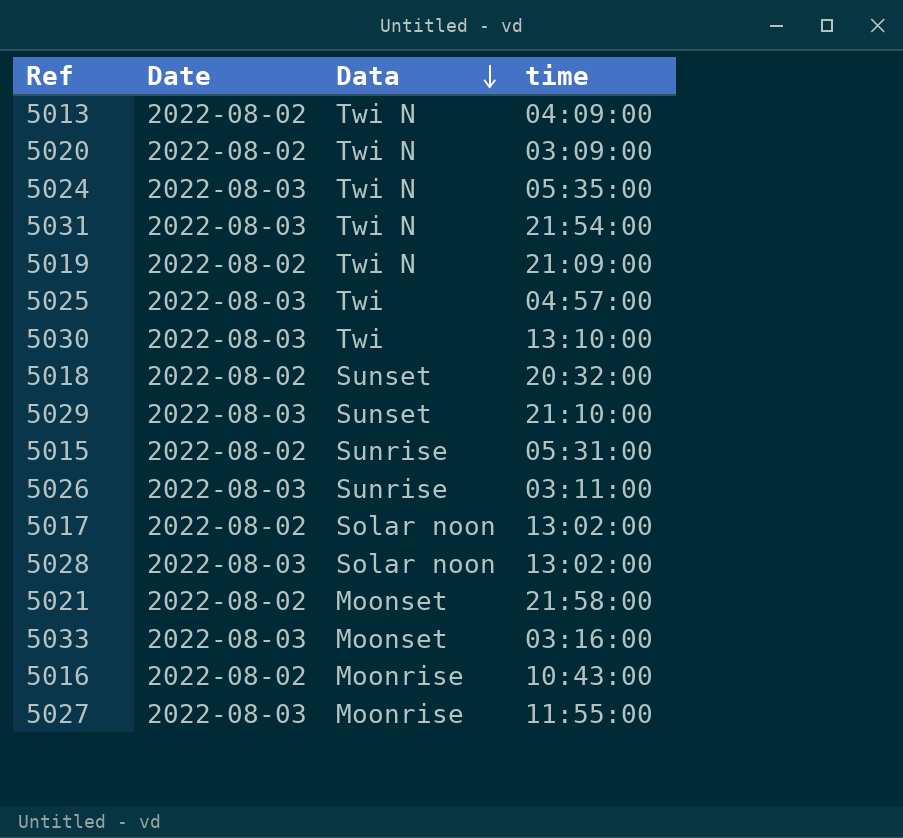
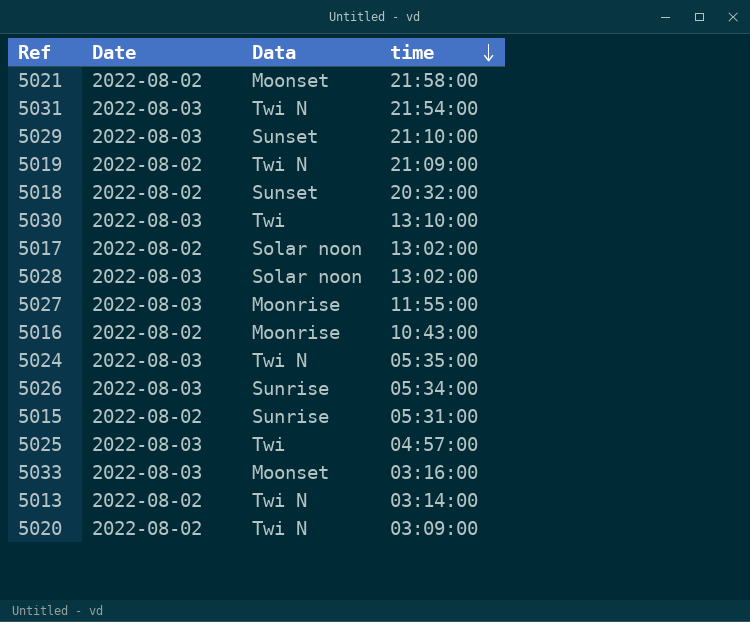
row order: Data descending -> time descending
5026 | time: 03:11:00 -> 05:34:00
5013 | time: 04:09:00 -> 03:14:00

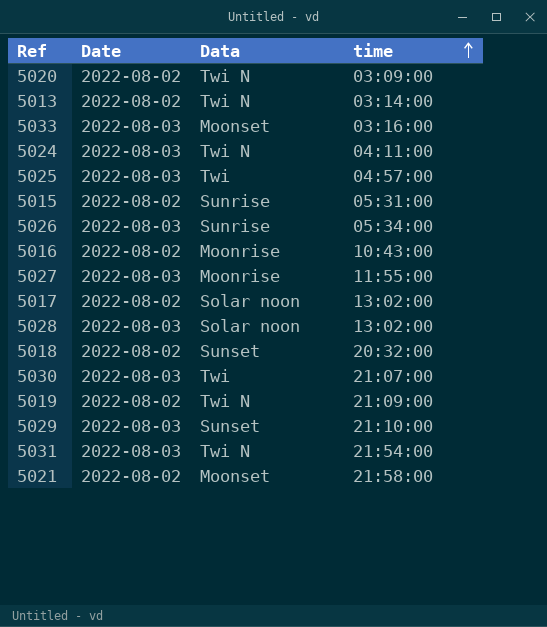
row order: time descending -> time ascending
5024 | time: 05:35:00 -> 04:11:00
5030 | time: 13:10:00 -> 21:07:00

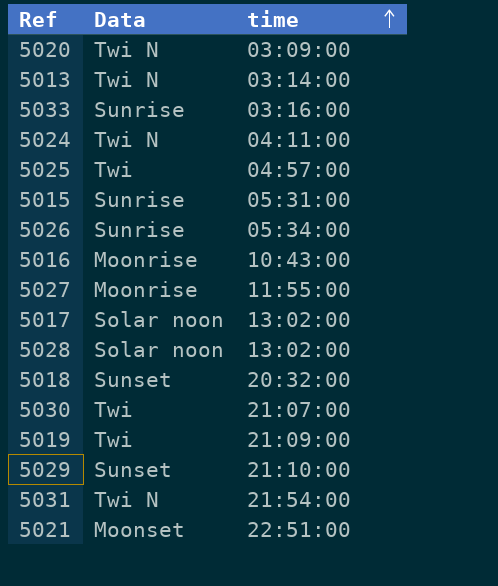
column Date | position: 2 -> none
5033 | Data: Moonset -> Sunrise
5019 | Data: Twi N -> Twi
5021 | time: 21:58:00 -> 22:51:00

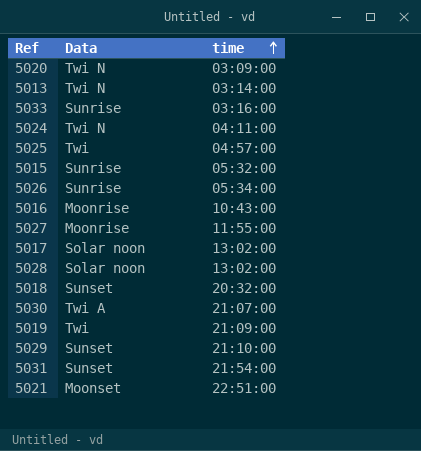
5015 | time: 05:31:00 -> 05:32:00
5030 | Data: Twi -> Twi A
5031 | Data: Twi N -> Sunset

